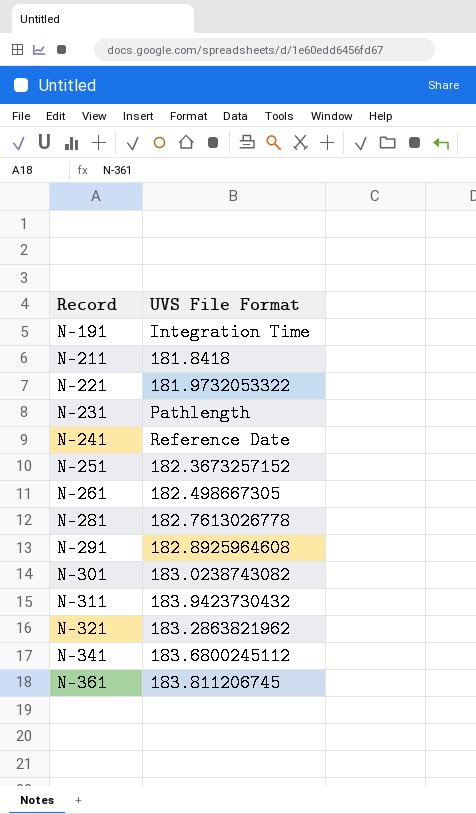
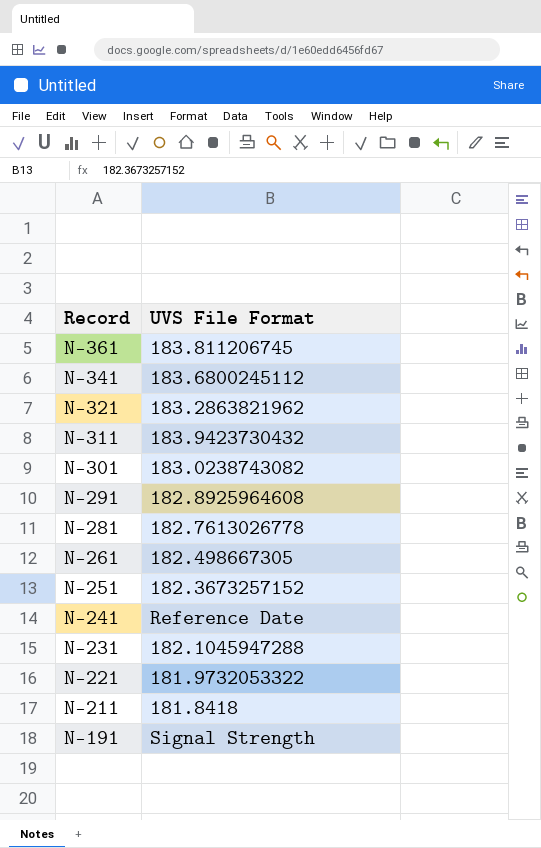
row order: Record ascending -> Record descending
N-231 | UVS File Format: Pathlength -> 182.1045947288
N-191 | UVS File Format: Integration Time -> Signal Strength

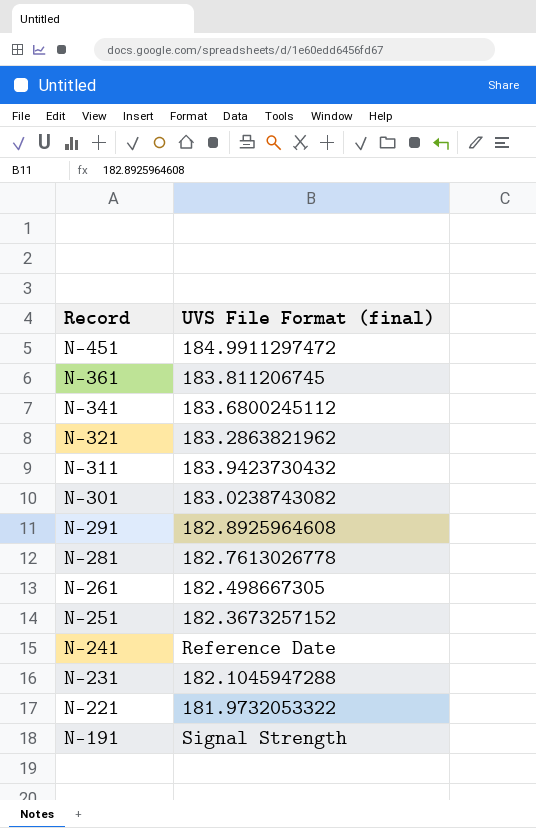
column name: UVS File Format -> UVS File Format (final)
row N-211: 181.8418 -> none
row N-451: none -> 184.9911297472

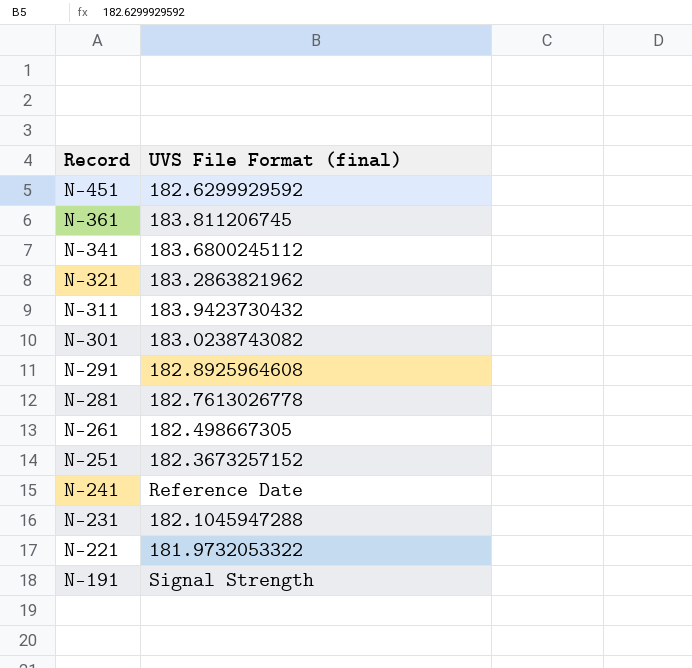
N-451 | UVS File Format (final): 184.9911297472 -> 182.6299929592

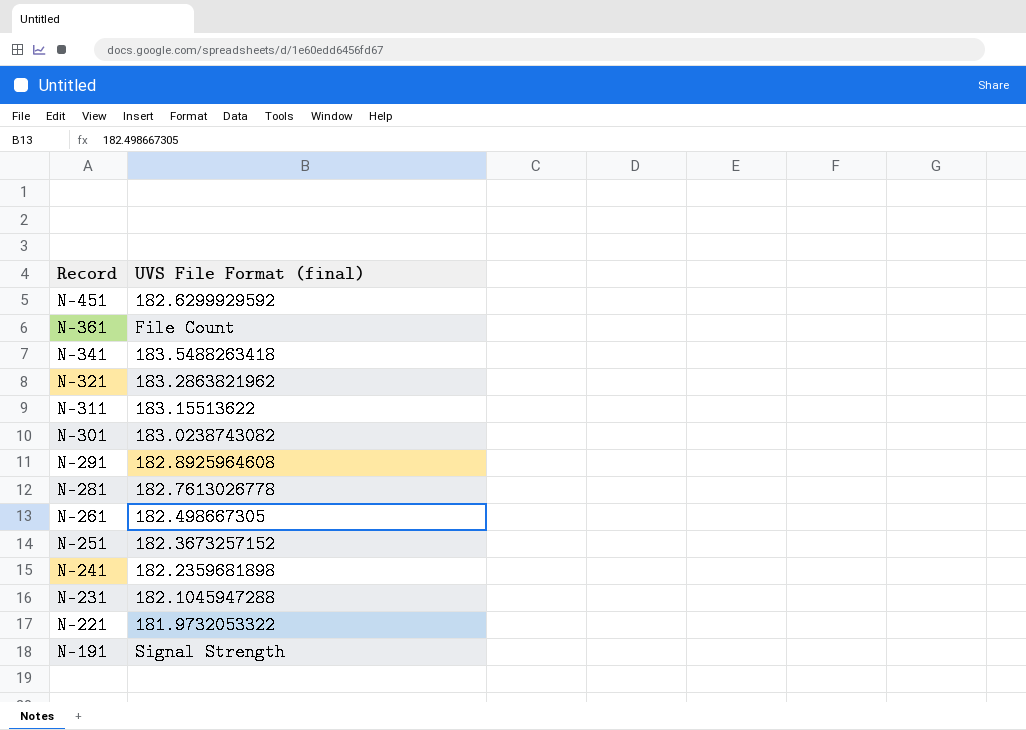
N-361 | UVS File Format (final): 183.811206745 -> File Count
N-341 | UVS File Format (final): 183.6800245112 -> 183.5488263418
N-311 | UVS File Format (final): 183.9423730432 -> 183.15513622
N-241 | UVS File Format (final): Reference Date -> 182.2359681898

